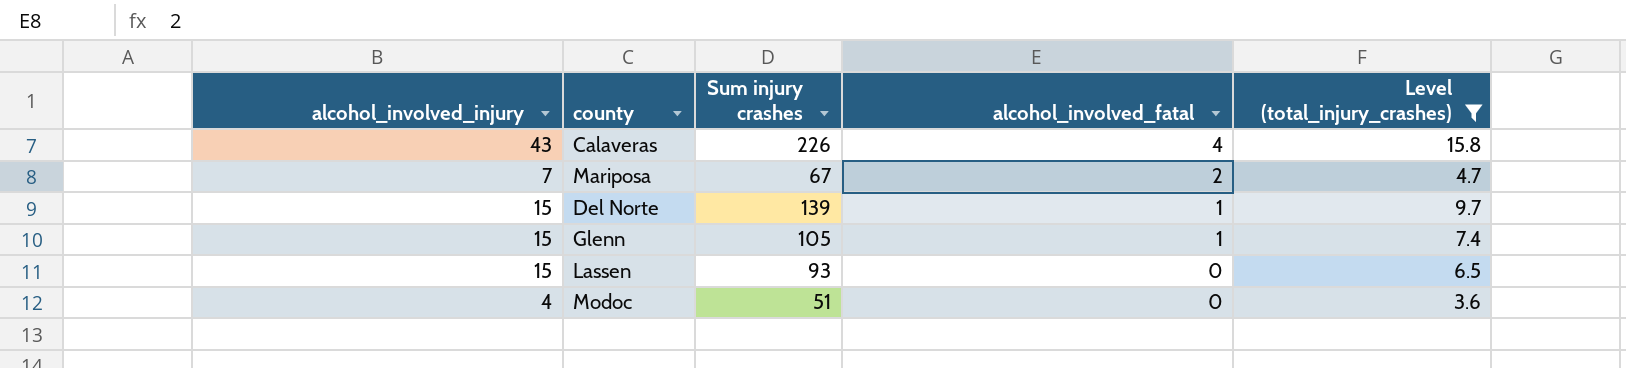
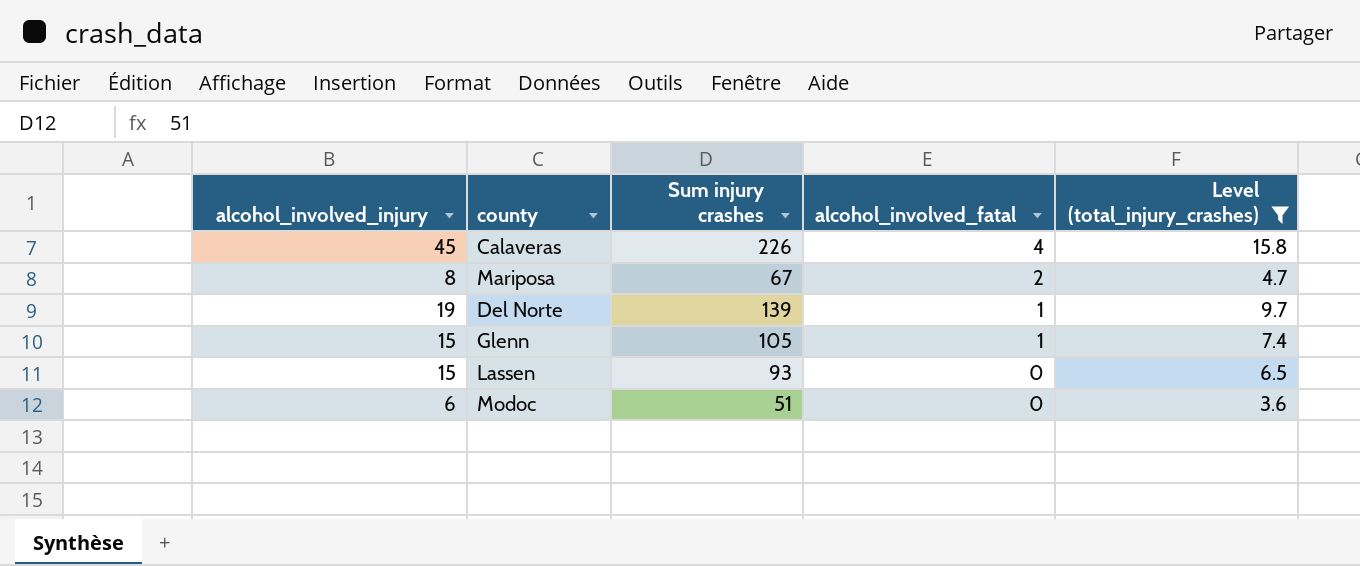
Calaveras | alcohol_involved_injury: 43 -> 45
Mariposa | alcohol_involved_injury: 7 -> 8
Del Norte | alcohol_involved_injury: 15 -> 19
Modoc | alcohol_involved_injury: 4 -> 6

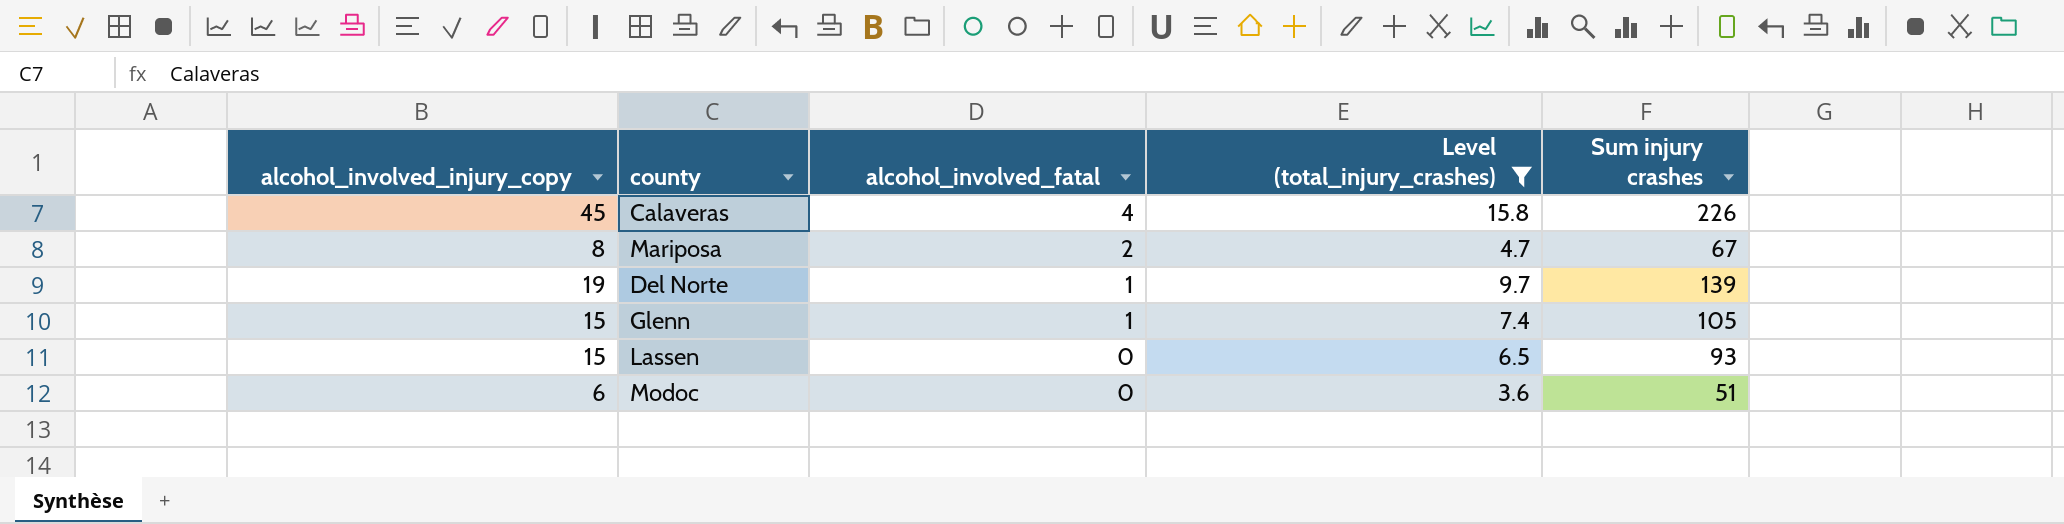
column name: alcohol_involved_injury -> alcohol_involved_injury_copy
column Sum injury crashes | position: 3 -> 5

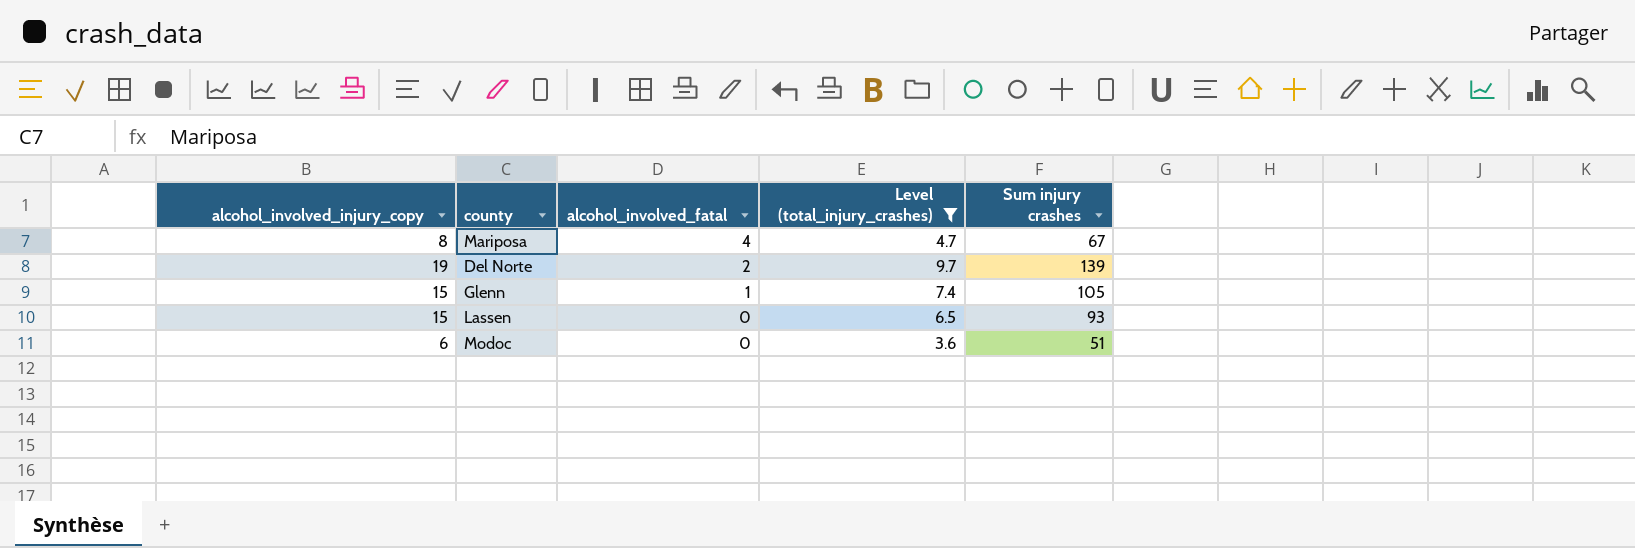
row Calaveras: 45 | 4 | 15.8 | 226 -> none
Mariposa | alcohol_involved_fatal: 2 -> 4
Del Norte | alcohol_involved_fatal: 1 -> 2

